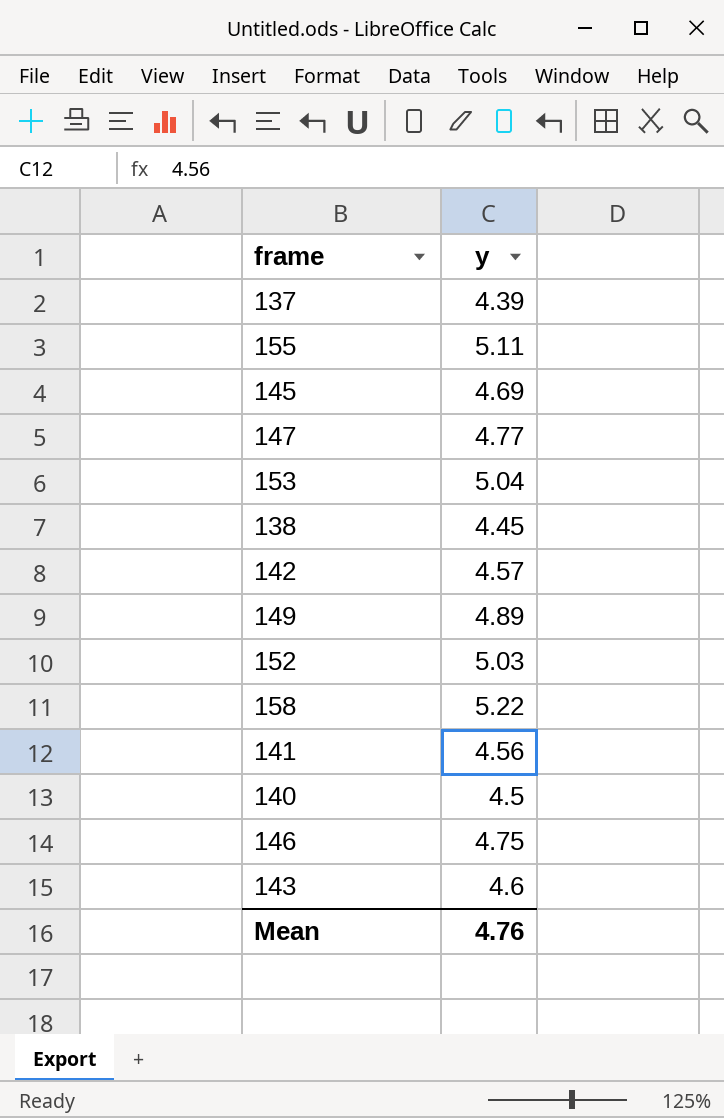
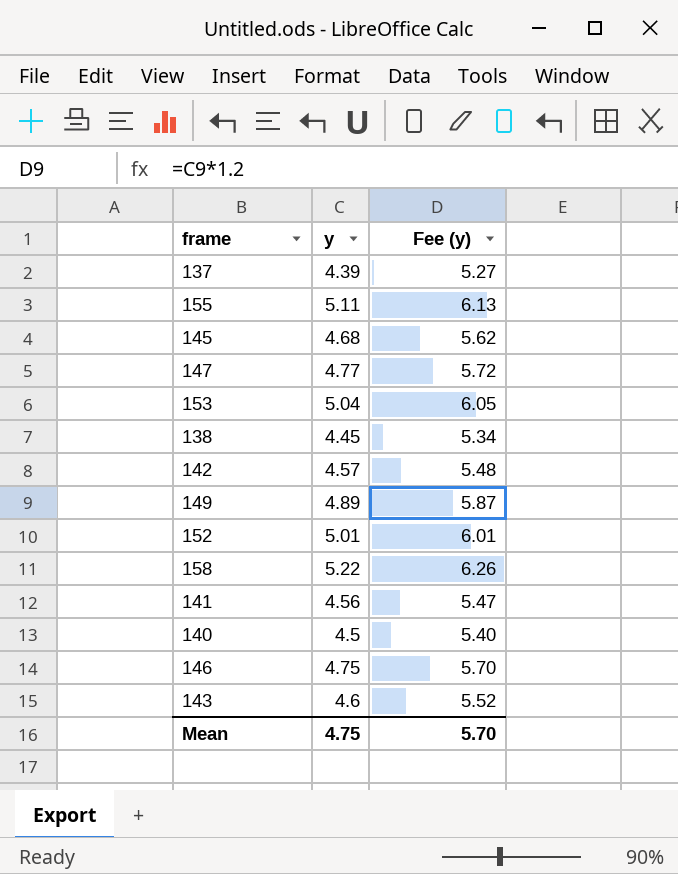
column Fee (y) | formula: none -> [y] * 1.2
145 | y: 4.69 -> 4.68
152 | y: 5.03 -> 5.01
Mean | y: 4.76 -> 4.75

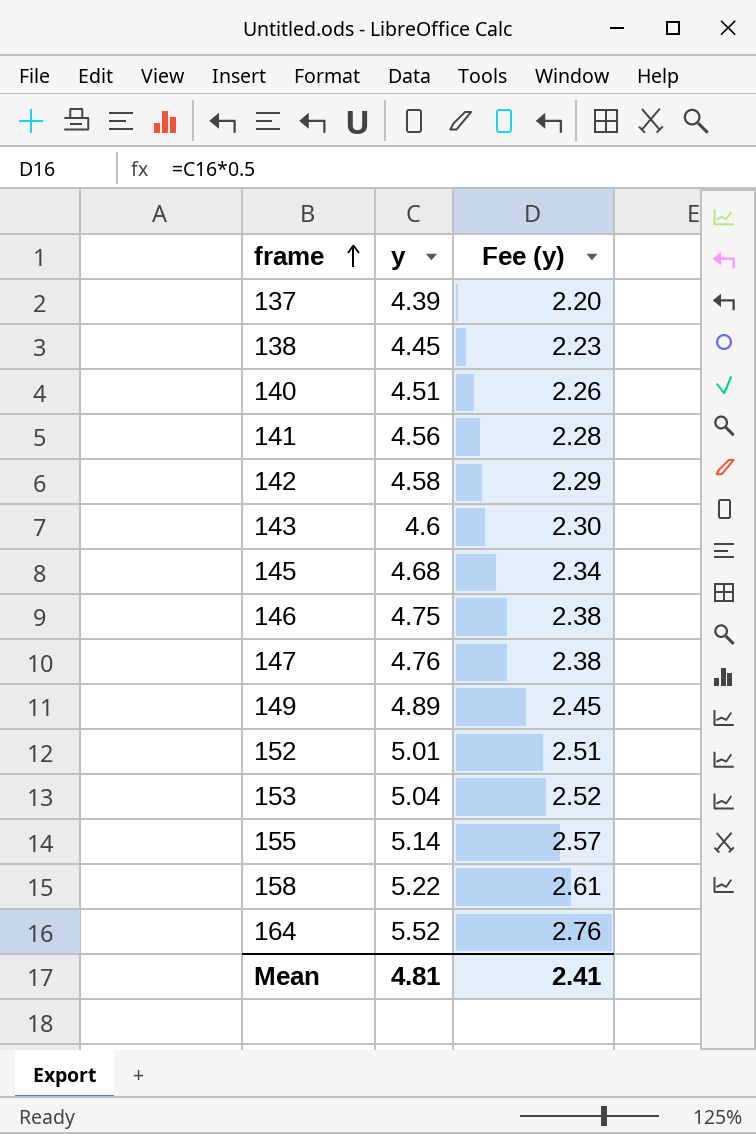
row order: none -> frame ascending
column Fee (y) | formula: [y] * 1.2 -> [y] * 0.5
140 | y: 4.5 -> 4.51
142 | y: 4.57 -> 4.58
147 | y: 4.77 -> 4.76
155 | y: 5.11 -> 5.14
row 164: none -> 5.52 | 2.76
Mean | y: 4.75 -> 4.81
Mean | Fee (y): 5.70 -> 2.41

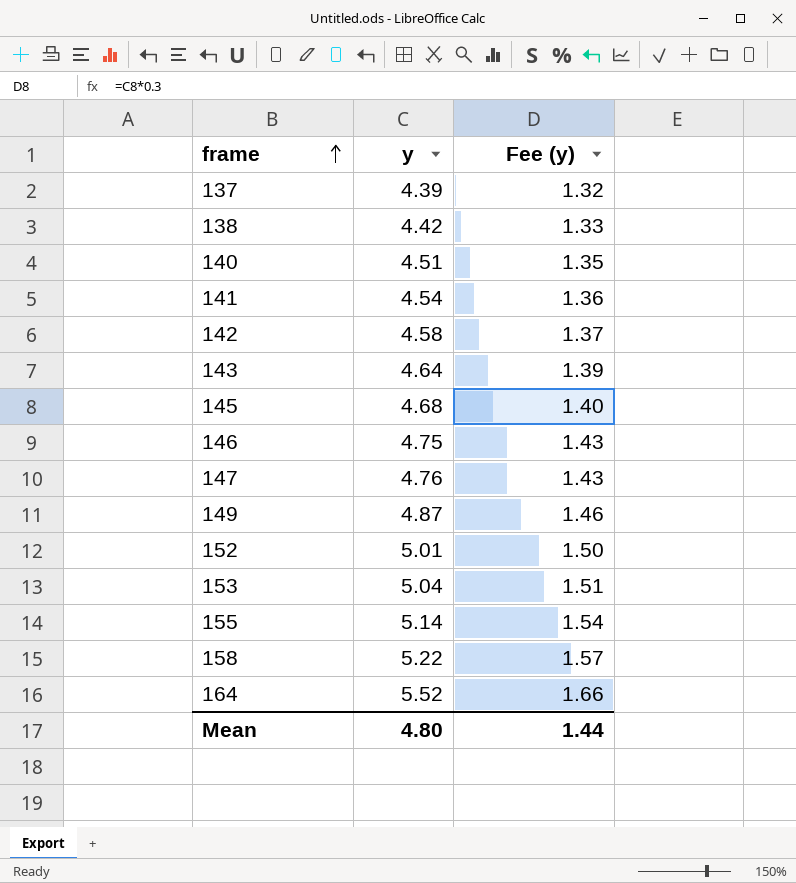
column Fee (y) | formula: [y] * 0.5 -> [y] * 0.3
138 | y: 4.45 -> 4.42
141 | y: 4.56 -> 4.54
143 | y: 4.6 -> 4.64
149 | y: 4.89 -> 4.87
Mean | y: 4.81 -> 4.80
Mean | Fee (y): 2.41 -> 1.44

